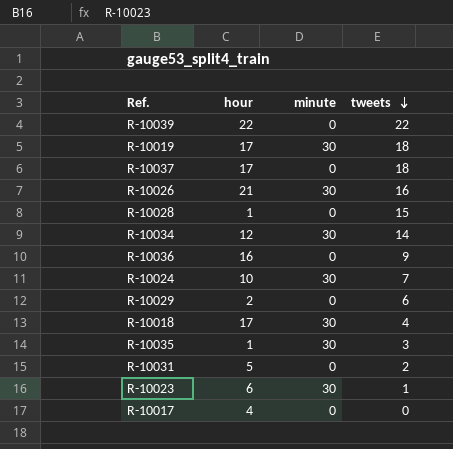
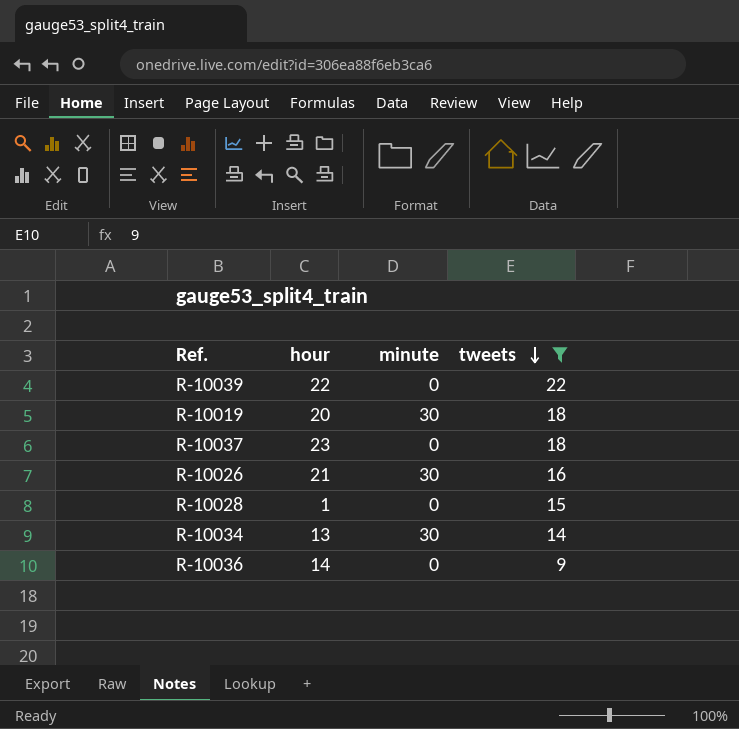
filter: none -> tweets >= 9
R-10019 | hour: 17 -> 20
R-10037 | hour: 17 -> 23
R-10034 | hour: 12 -> 13
R-10036 | hour: 16 -> 14

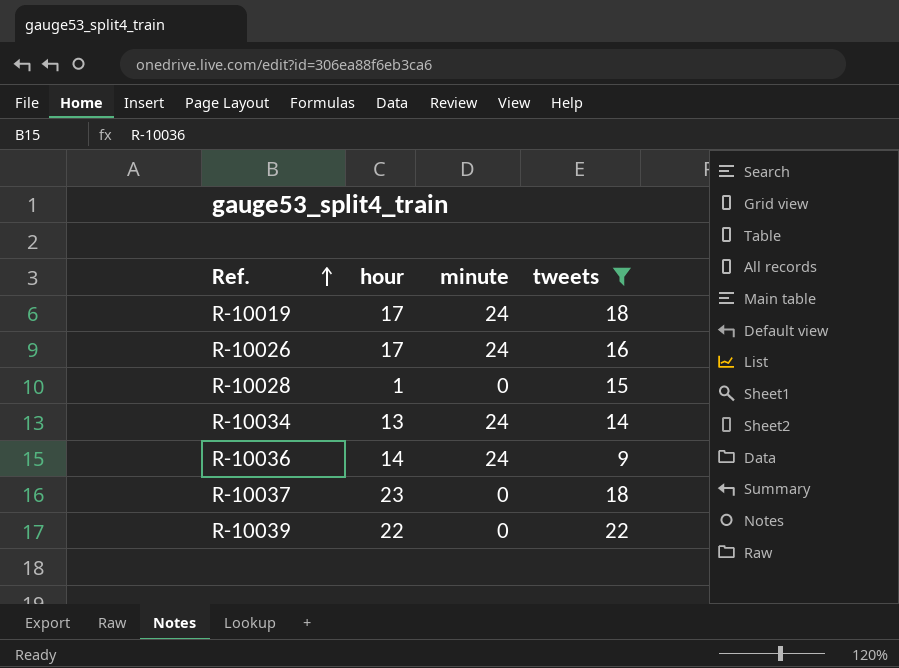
row order: tweets descending -> Ref. ascending
R-10019 | hour: 20 -> 17
R-10019 | minute: 30 -> 24
R-10026 | hour: 21 -> 17
R-10026 | minute: 30 -> 24
R-10034 | minute: 30 -> 24
R-10036 | minute: 0 -> 24

